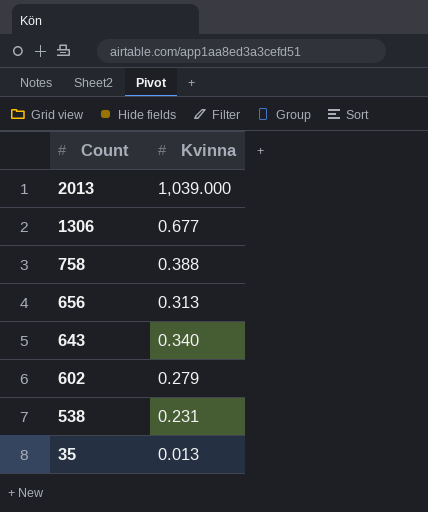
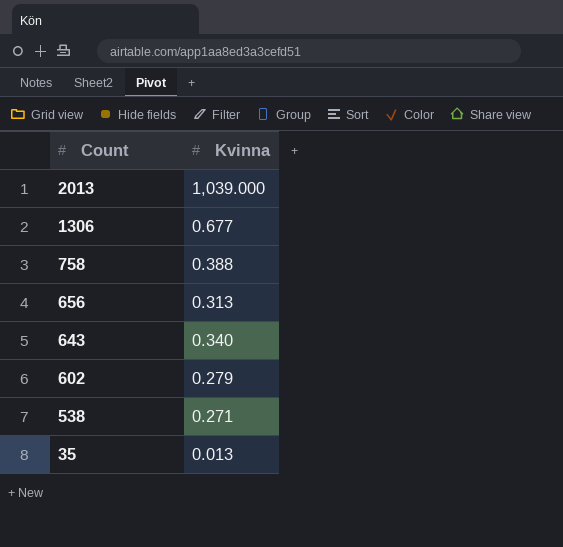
538 | Kvinna: 0.231 -> 0.271

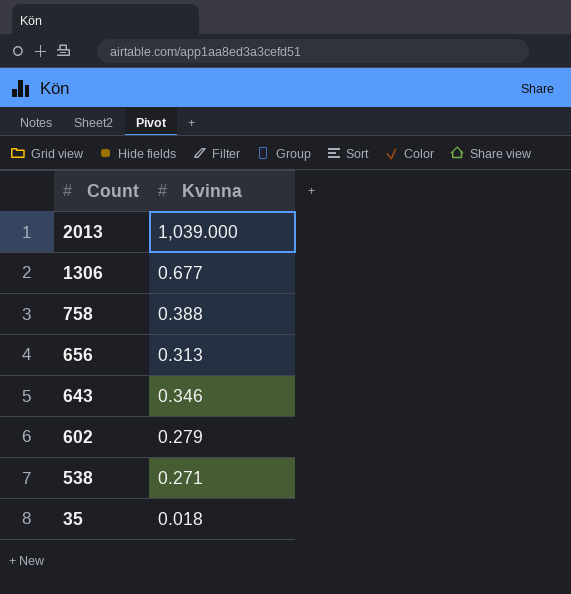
643 | Kvinna: 0.340 -> 0.346
35 | Kvinna: 0.013 -> 0.018

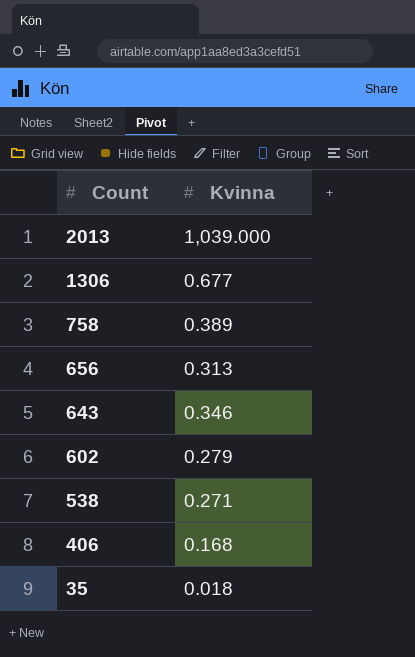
758 | Kvinna: 0.388 -> 0.389
row 406: none -> 0.168

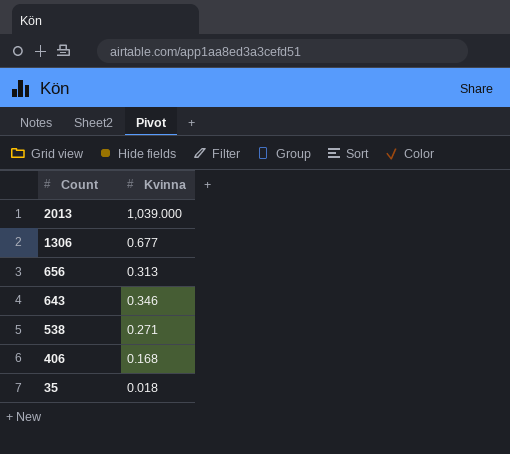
row 758: 0.389 -> none
row 602: 0.279 -> none

